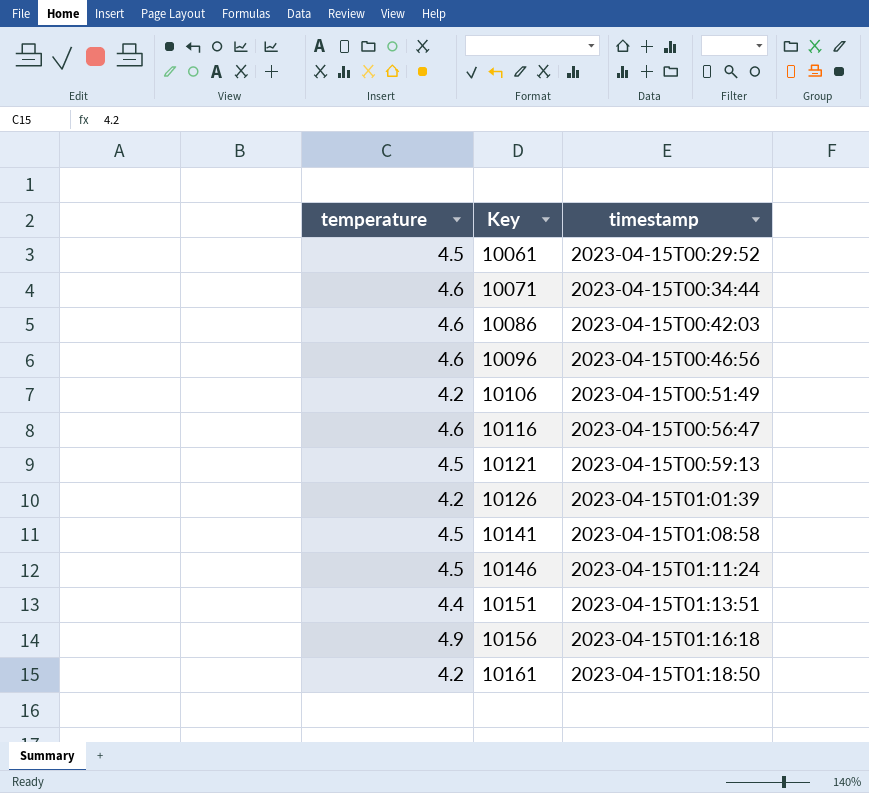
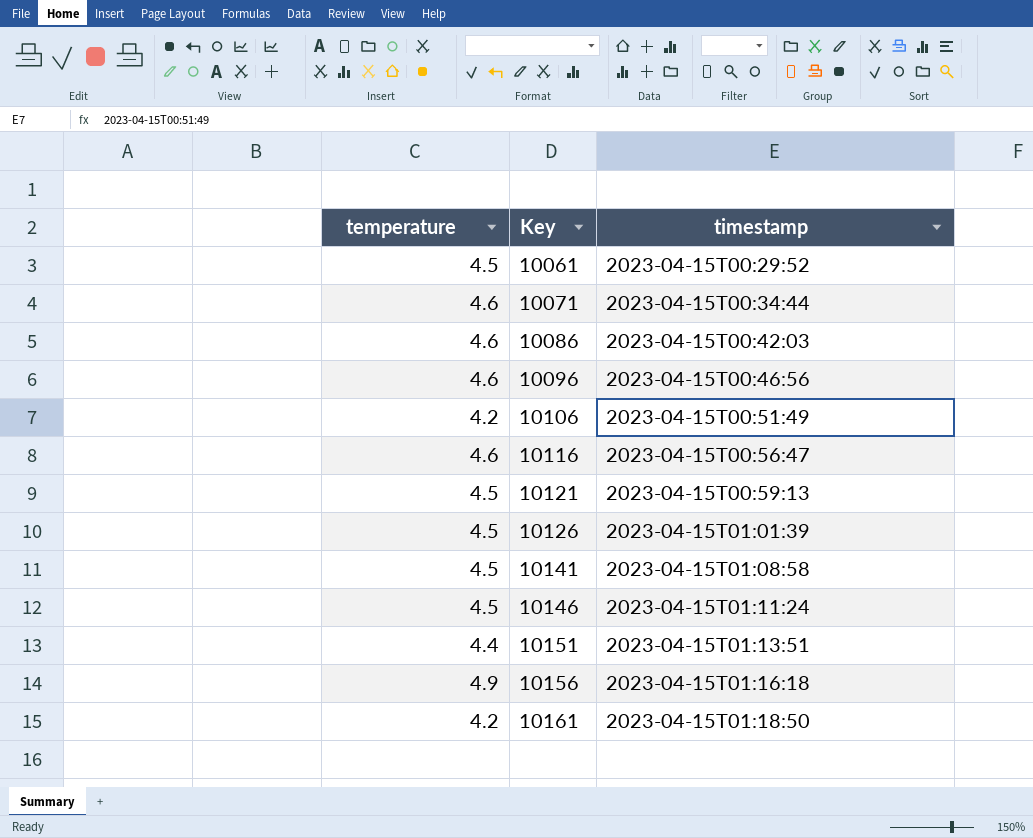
10126 | temperature: 4.2 -> 4.5

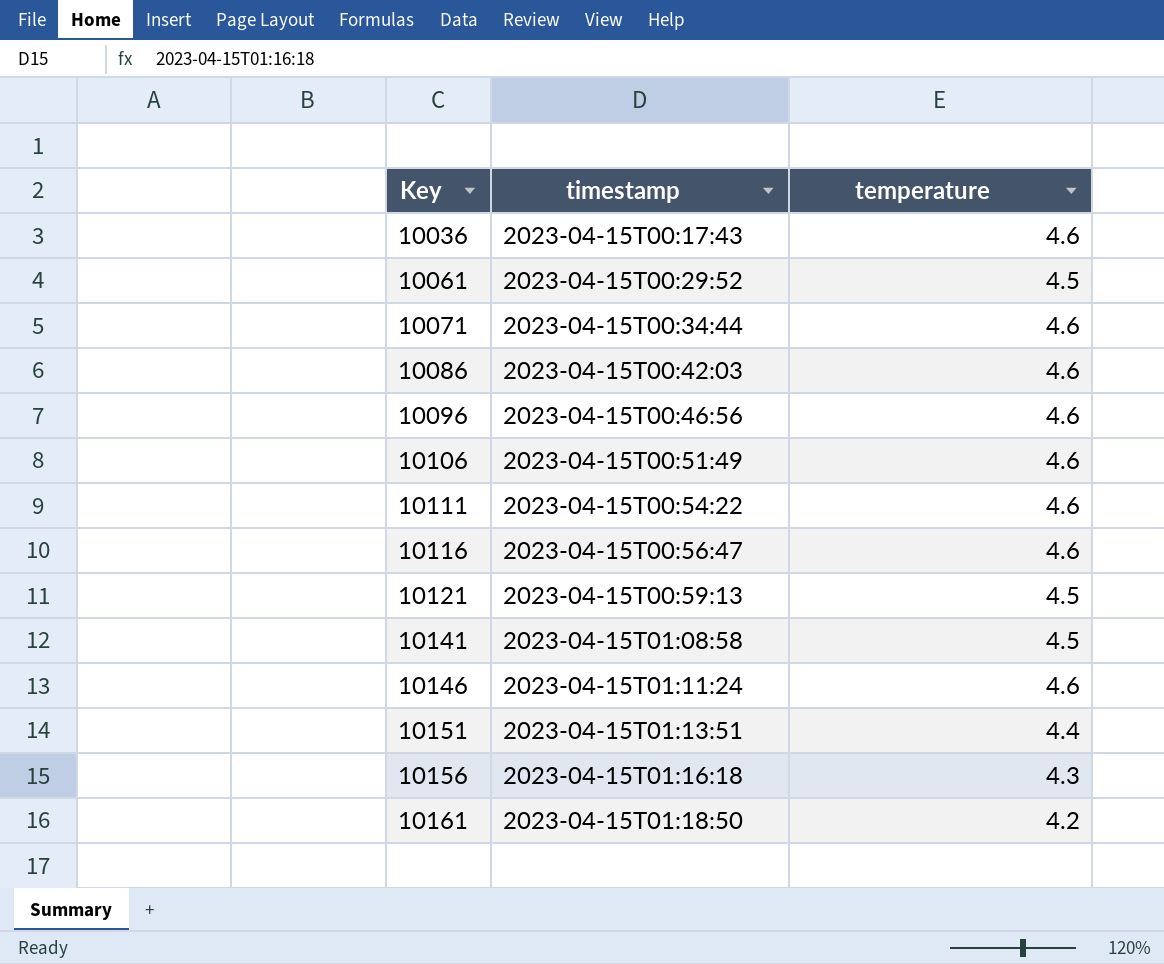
column temperature | position: 1 -> 3
row 10126: 4.5 | 2023-04-15T01:01:39 -> none
row 10036: none -> 2023-04-15T00:17:43 | 4.6
10106 | temperature: 4.2 -> 4.6
row 10111: none -> 2023-04-15T00:54:22 | 4.6
10146 | temperature: 4.5 -> 4.6
10156 | temperature: 4.9 -> 4.3

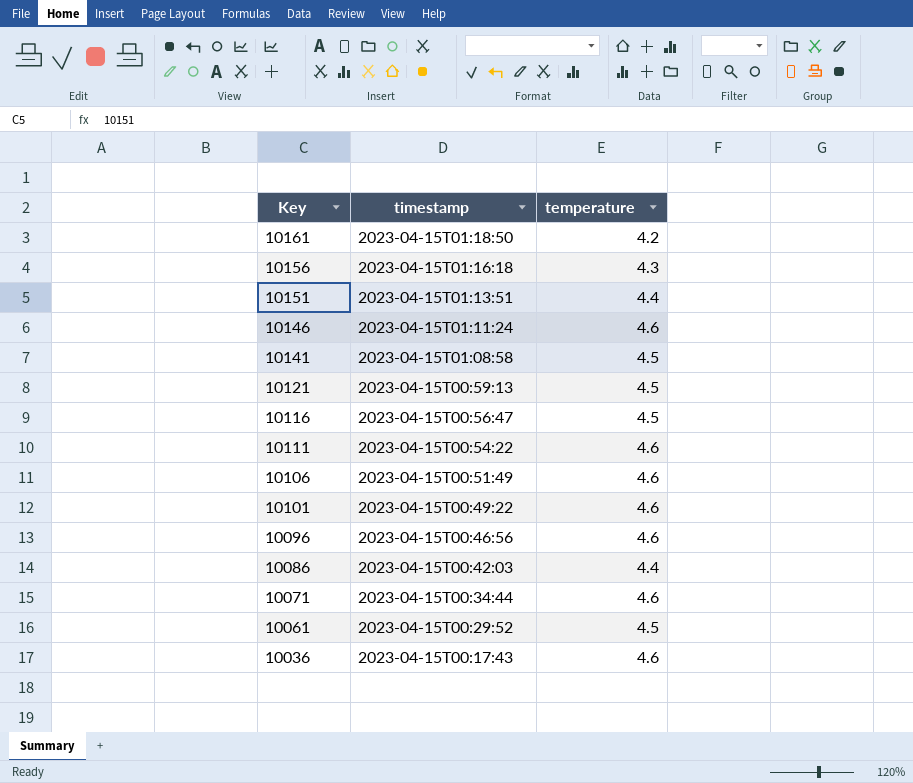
row order: Key ascending -> Key descending
10116 | temperature: 4.6 -> 4.5
row 10101: none -> 2023-04-15T00:49:22 | 4.6
10086 | temperature: 4.6 -> 4.4

